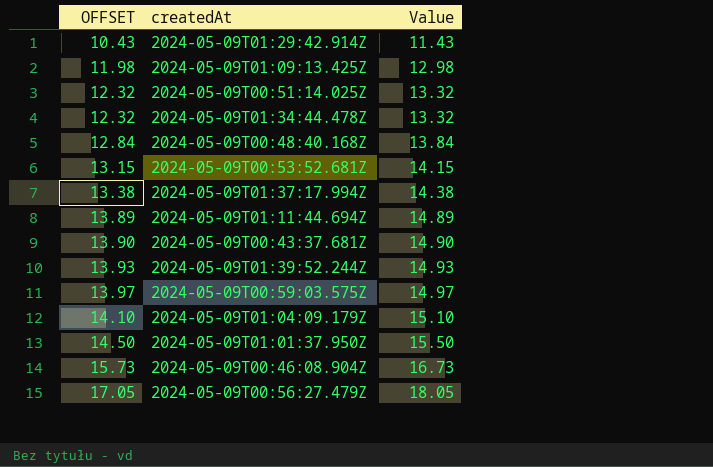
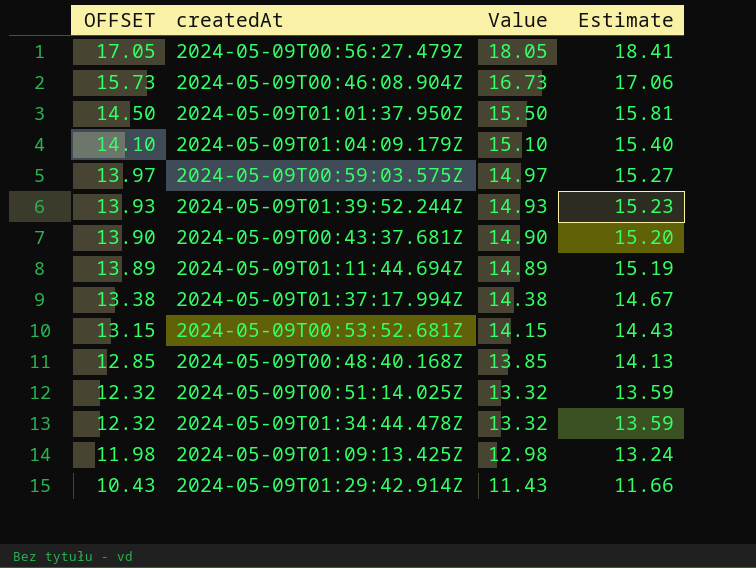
row order: OFFSET ascending -> OFFSET descending
column Estimate | formula: none -> [Value] * 1.02
2024-05-09T00:48:40.168Z | OFFSET: 12.84 -> 12.85
2024-05-09T00:48:40.168Z | Value: 13.84 -> 13.85

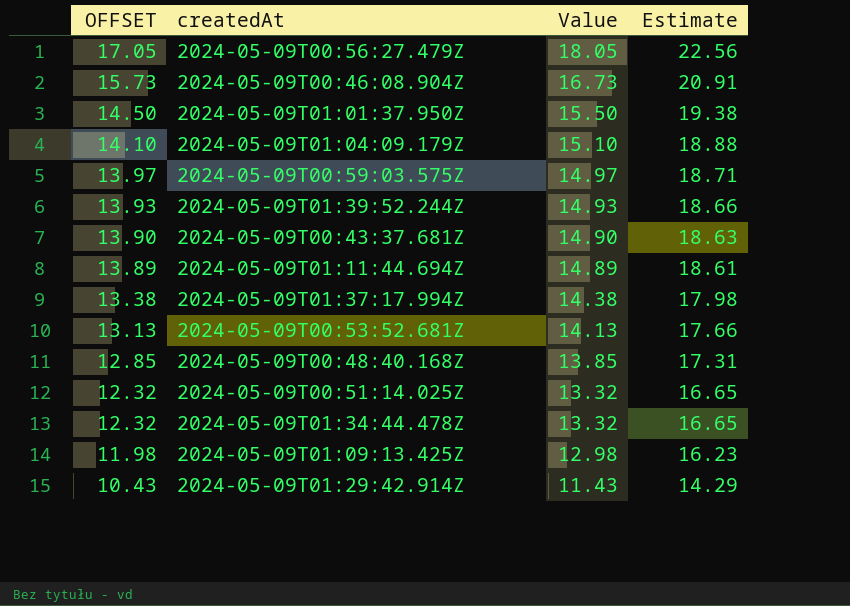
column Estimate | formula: [Value] * 1.02 -> [Value] * 1.25
2024-05-09T00:53:52.681Z | OFFSET: 13.15 -> 13.13
2024-05-09T00:53:52.681Z | Value: 14.15 -> 14.13

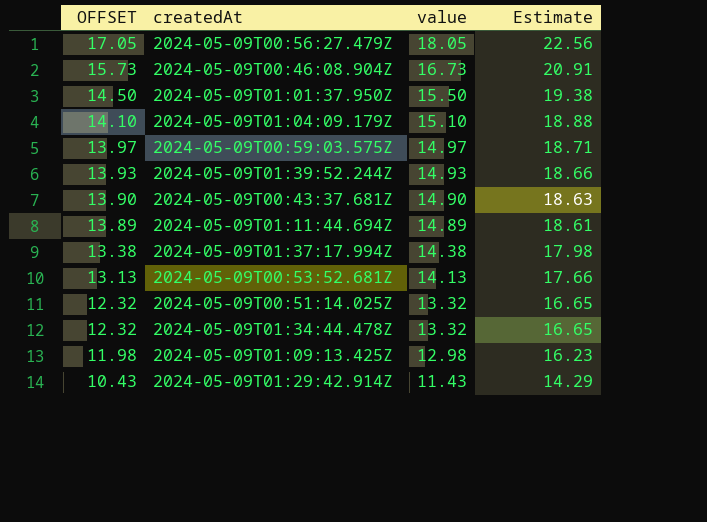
column name: Value -> value
row 2024-05-09T00:48:40.168Z: 12.85 | 13.85 | 17.31 -> none

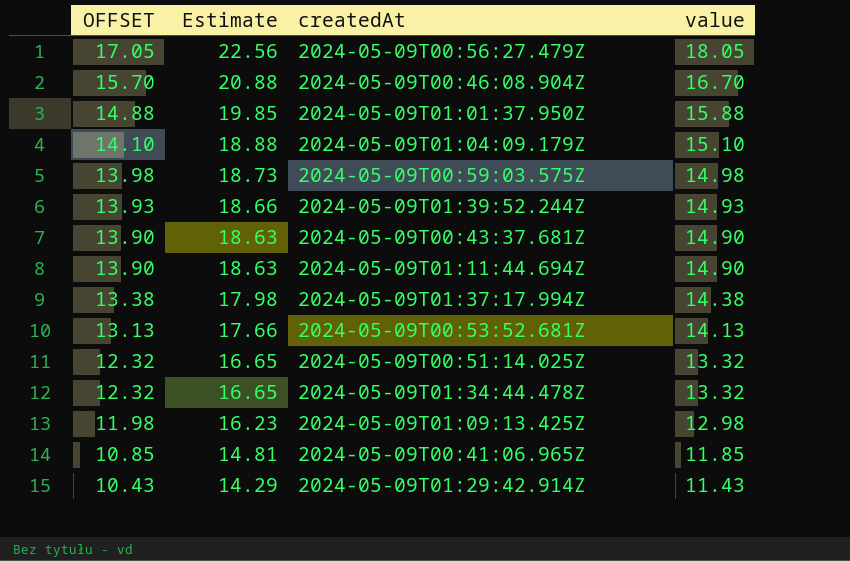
column Estimate | position: 4 -> 2
2024-05-09T00:46:08.904Z | OFFSET: 15.73 -> 15.70
2024-05-09T00:46:08.904Z | Estimate: 20.91 -> 20.88
2024-05-09T00:46:08.904Z | value: 16.73 -> 16.70
2024-05-09T01:01:37.950Z | OFFSET: 14.50 -> 14.88
2024-05-09T01:01:37.950Z | Estimate: 19.38 -> 19.85
2024-05-09T01:01:37.950Z | value: 15.50 -> 15.88
2024-05-09T00:59:03.575Z | OFFSET: 13.97 -> 13.98
2024-05-09T00:59:03.575Z | Estimate: 18.71 -> 18.73
2024-05-09T00:59:03.575Z | value: 14.97 -> 14.98
2024-05-09T01:11:44.694Z | OFFSET: 13.89 -> 13.90
2024-05-09T01:11:44.694Z | Estimate: 18.61 -> 18.63
2024-05-09T01:11:44.694Z | value: 14.89 -> 14.90
row 2024-05-09T00:41:06.965Z: none -> 10.85 | 14.81 | 11.85

